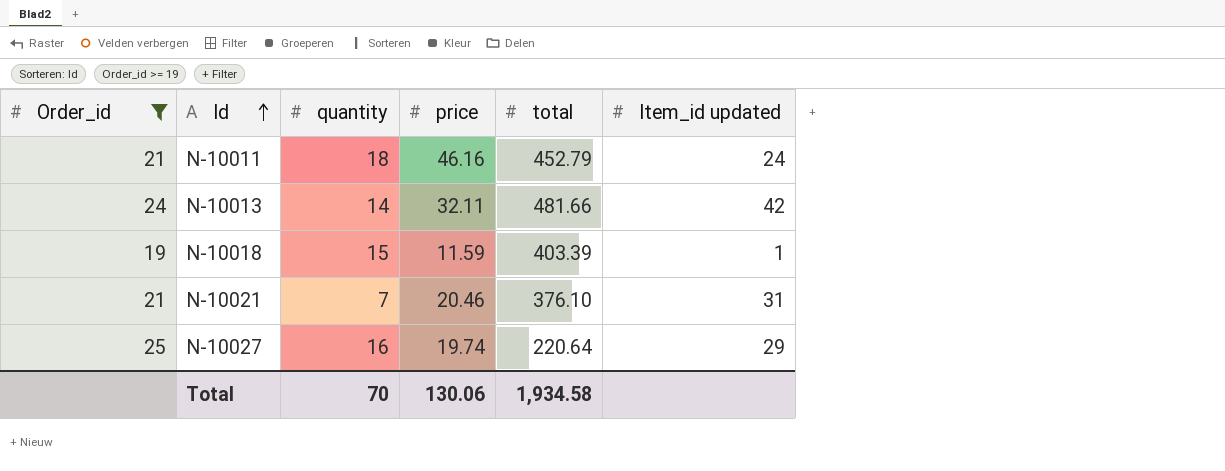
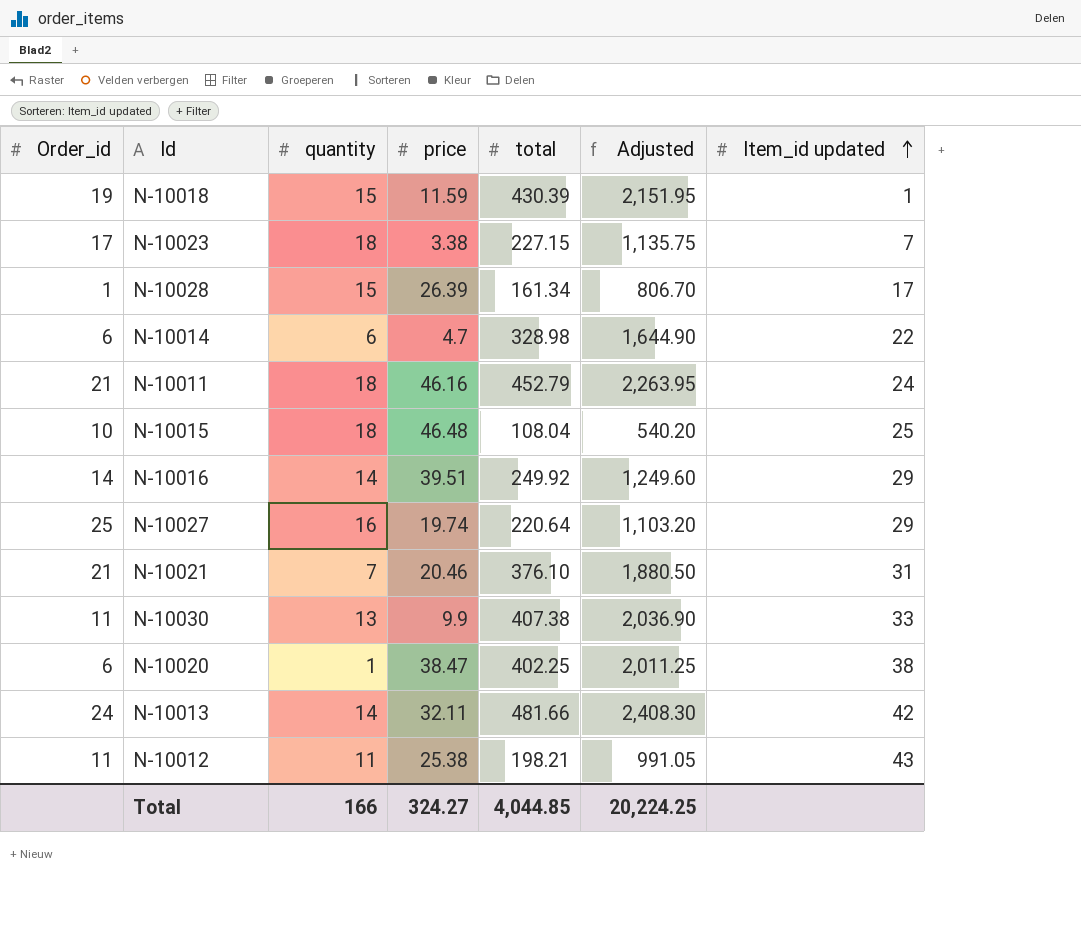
filter: Order_id >= 19 -> none
row order: Id ascending -> Item_id updated ascending
column Adjusted | formula: none -> [total] * 5
N-10018 | total: 403.39 -> 430.39
Total | quantity: 70 -> 166
Total | price: 130.06 -> 324.27
Total | total: 1,934.58 -> 4,044.85

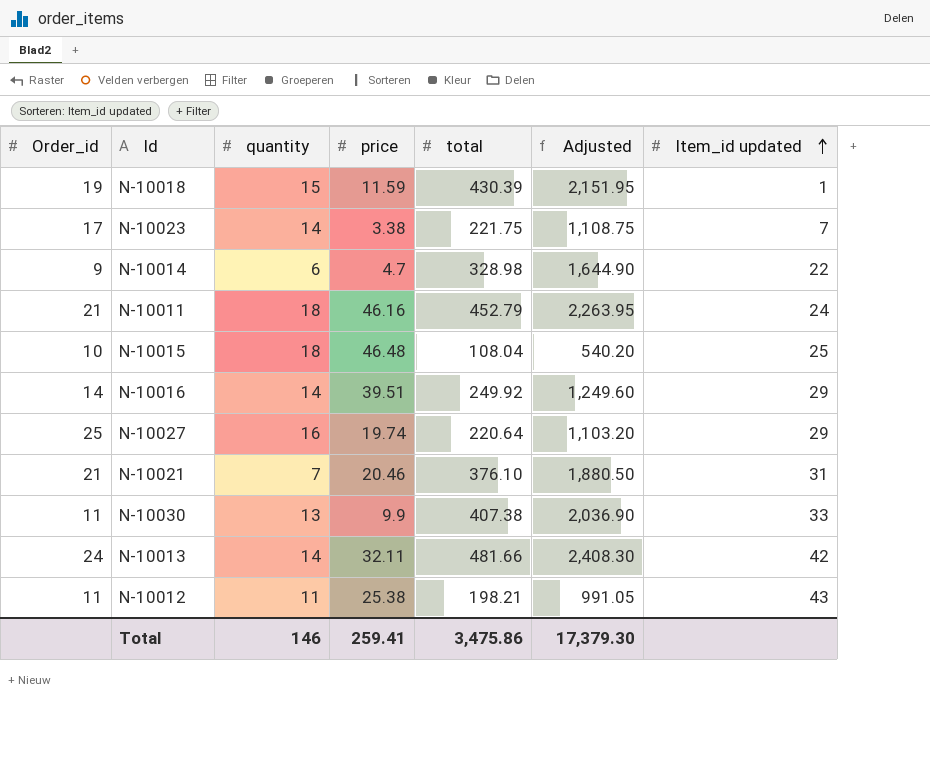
row N-10028: 1 | 15 | 26.39 | 161.34 | 806.70 | 17 -> none
row N-10020: 6 | 1 | 38.47 | 402.25 | 2,011.25 | 38 -> none
N-10023 | quantity: 18 -> 14
N-10023 | total: 227.15 -> 221.75
N-10023 | Adjusted: 1,135.75 -> 1,108.75
N-10014 | Order_id: 6 -> 9
Total | quantity: 166 -> 146
Total | price: 324.27 -> 259.41
Total | total: 4,044.85 -> 3,475.86
Total | Adjusted: 20,224.25 -> 17,379.30

